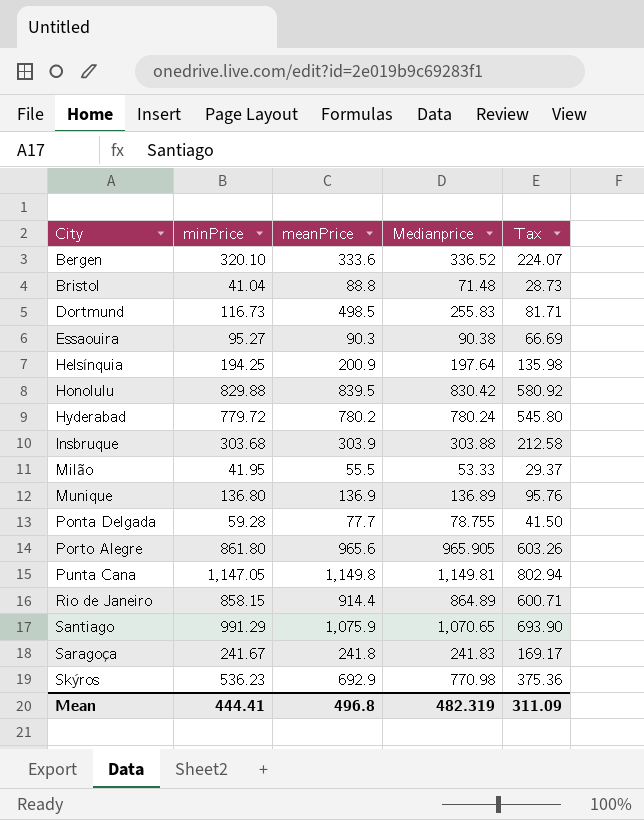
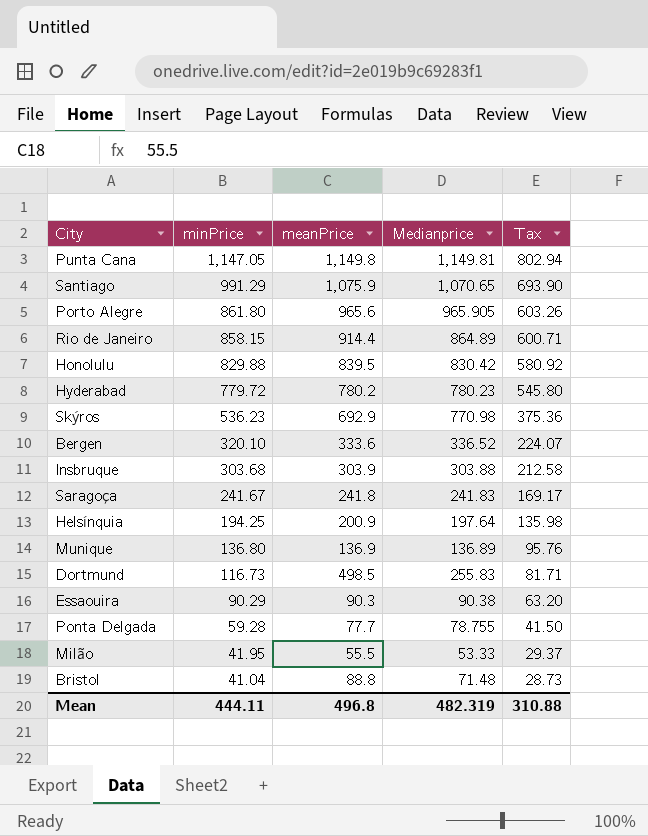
row order: City ascending -> minPrice descending
Hyderabad | Medianprice: 780.24 -> 780.23
Essaouira | minPrice: 95.27 -> 90.29
Essaouira | Tax: 66.69 -> 63.20
Mean | minPrice: 444.41 -> 444.11
Mean | Tax: 311.09 -> 310.88

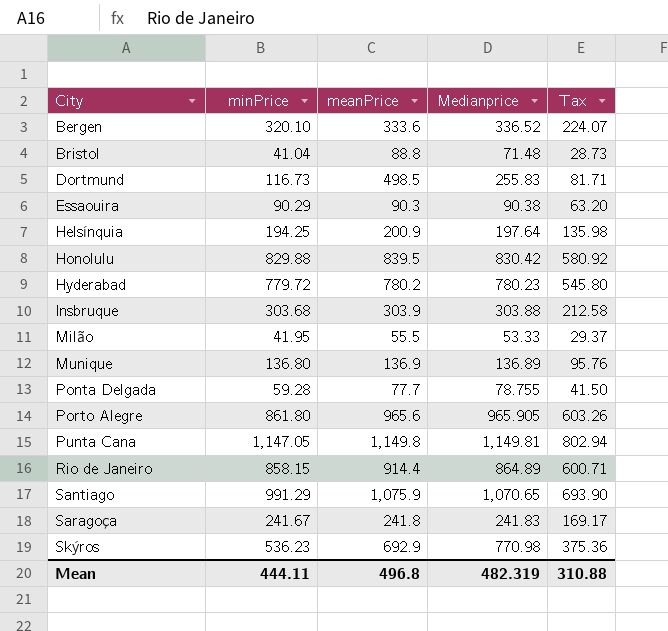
row order: minPrice descending -> City ascending

